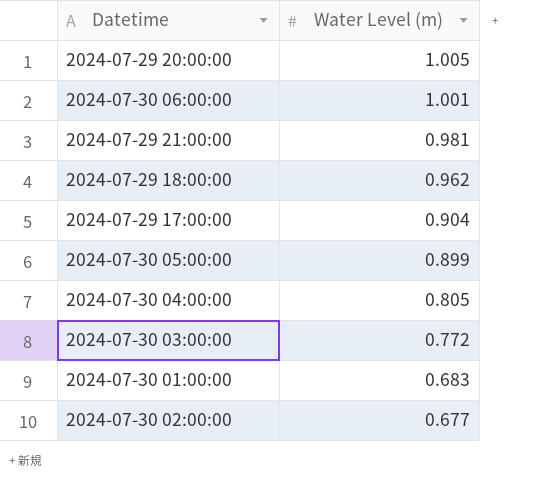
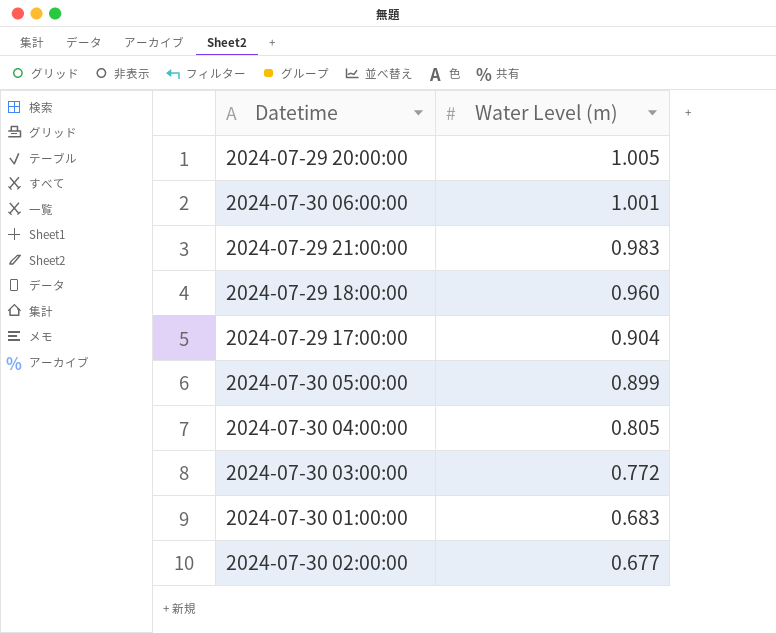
2024-07-29 21:00:00 | Water Level (m): 0.981 -> 0.983
2024-07-29 18:00:00 | Water Level (m): 0.962 -> 0.960

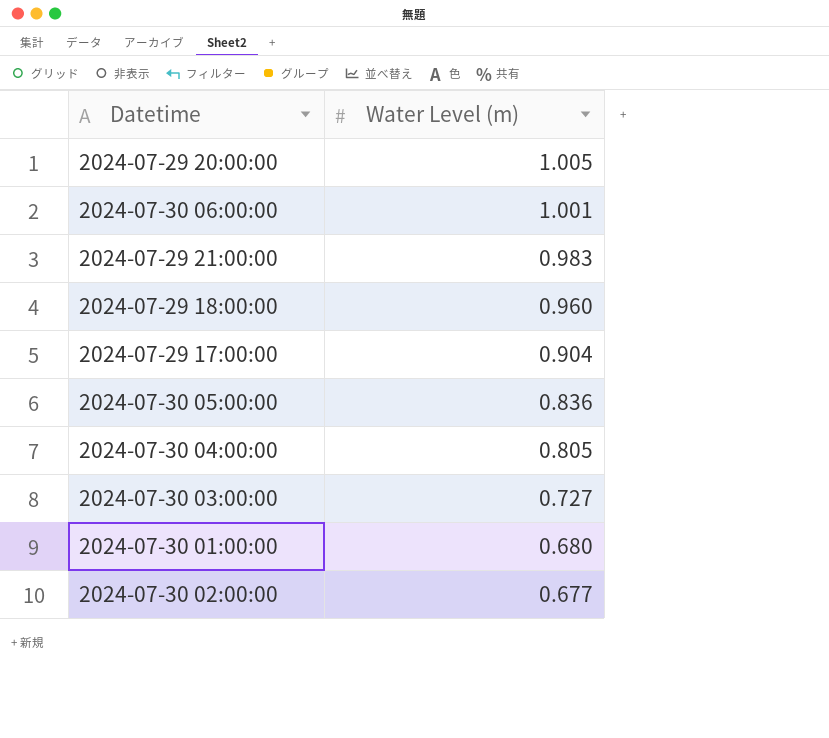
2024-07-30 05:00:00 | Water Level (m): 0.899 -> 0.836
2024-07-30 03:00:00 | Water Level (m): 0.772 -> 0.727
2024-07-30 01:00:00 | Water Level (m): 0.683 -> 0.680

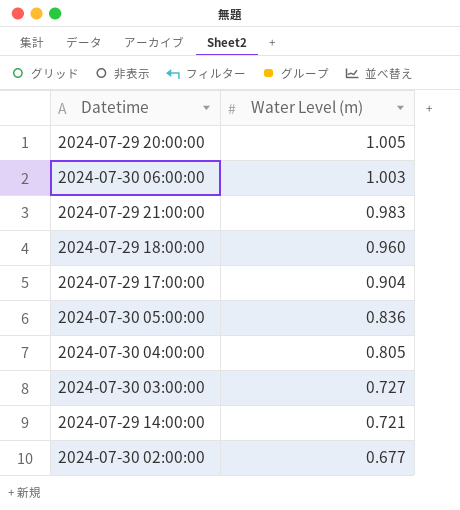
row 2024-07-30 01:00:00: 0.680 -> none
2024-07-30 06:00:00 | Water Level (m): 1.001 -> 1.003
row 2024-07-29 14:00:00: none -> 0.721

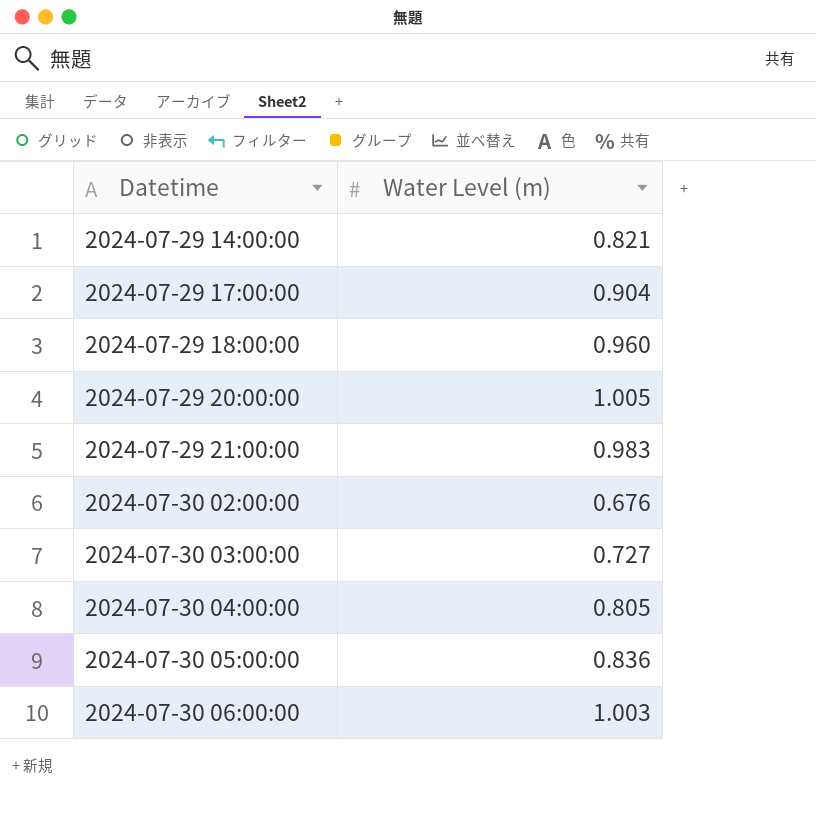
row order: Water Level (m) descending -> Datetime ascending
2024-07-29 14:00:00 | Water Level (m): 0.721 -> 0.821
2024-07-30 02:00:00 | Water Level (m): 0.677 -> 0.676

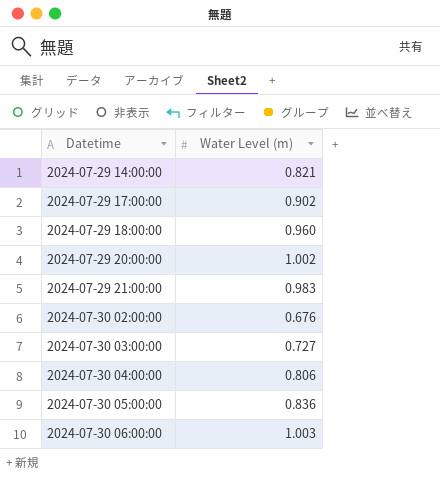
2024-07-29 17:00:00 | Water Level (m): 0.904 -> 0.902
2024-07-29 20:00:00 | Water Level (m): 1.005 -> 1.002
2024-07-30 04:00:00 | Water Level (m): 0.805 -> 0.806

